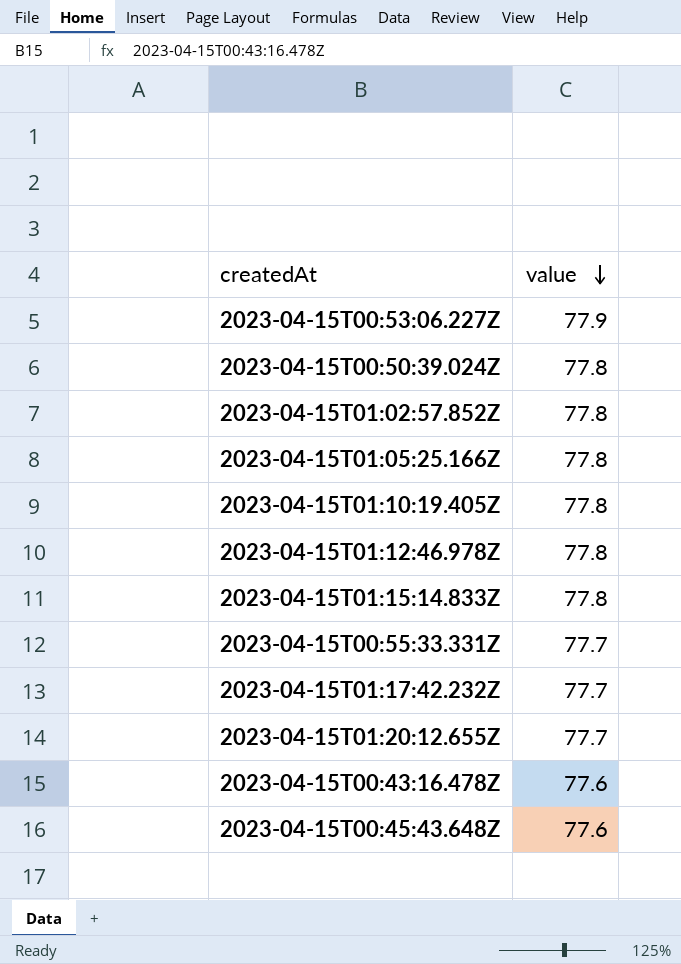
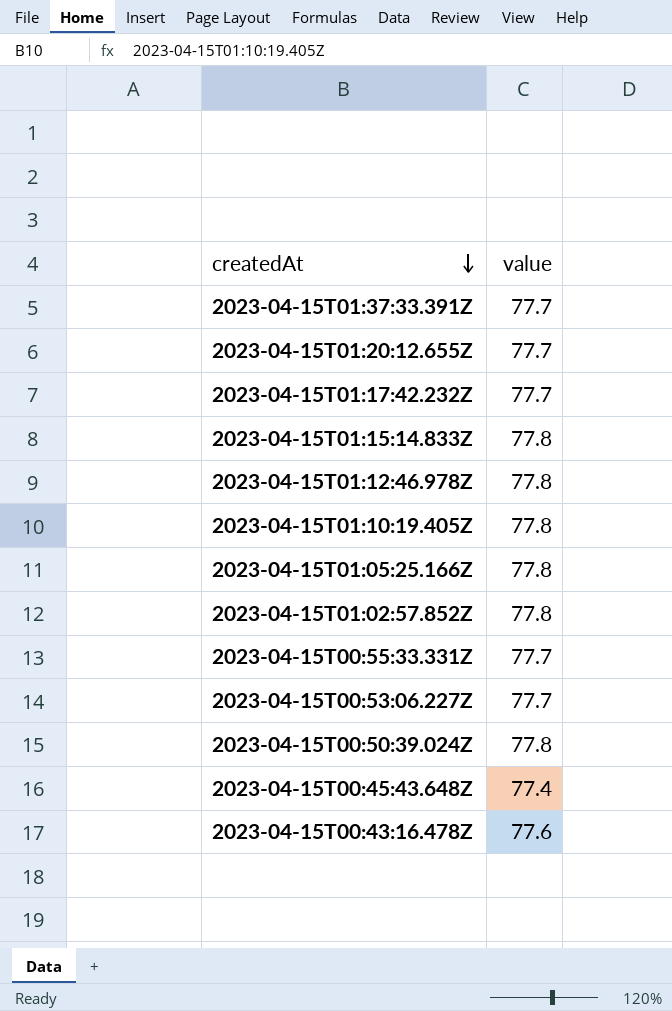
row order: value descending -> createdAt descending
row 2023-04-15T01:37:33.391Z: none -> 77.7
2023-04-15T00:53:06.227Z | value: 77.9 -> 77.7
2023-04-15T00:45:43.648Z | value: 77.6 -> 77.4

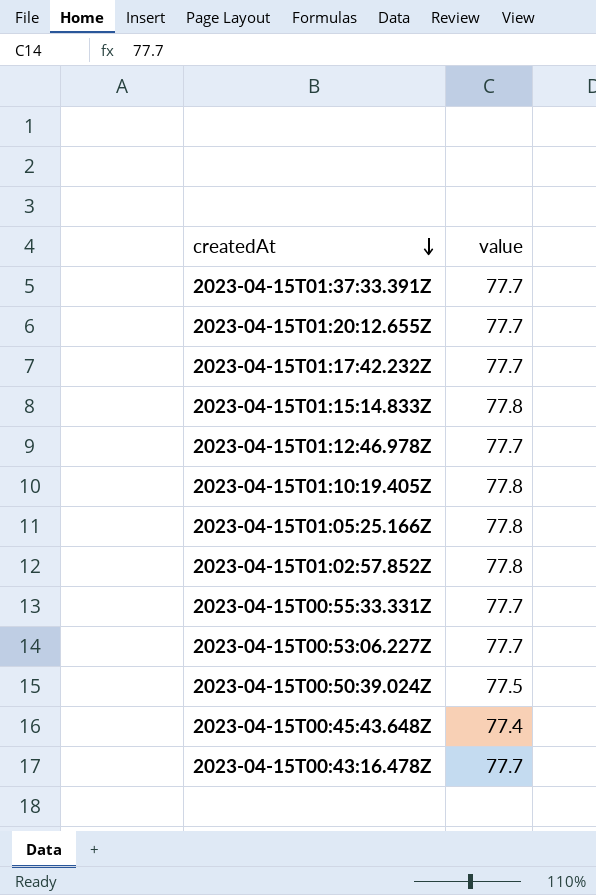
2023-04-15T01:12:46.978Z | value: 77.8 -> 77.7
2023-04-15T00:50:39.024Z | value: 77.8 -> 77.5
2023-04-15T00:43:16.478Z | value: 77.6 -> 77.7

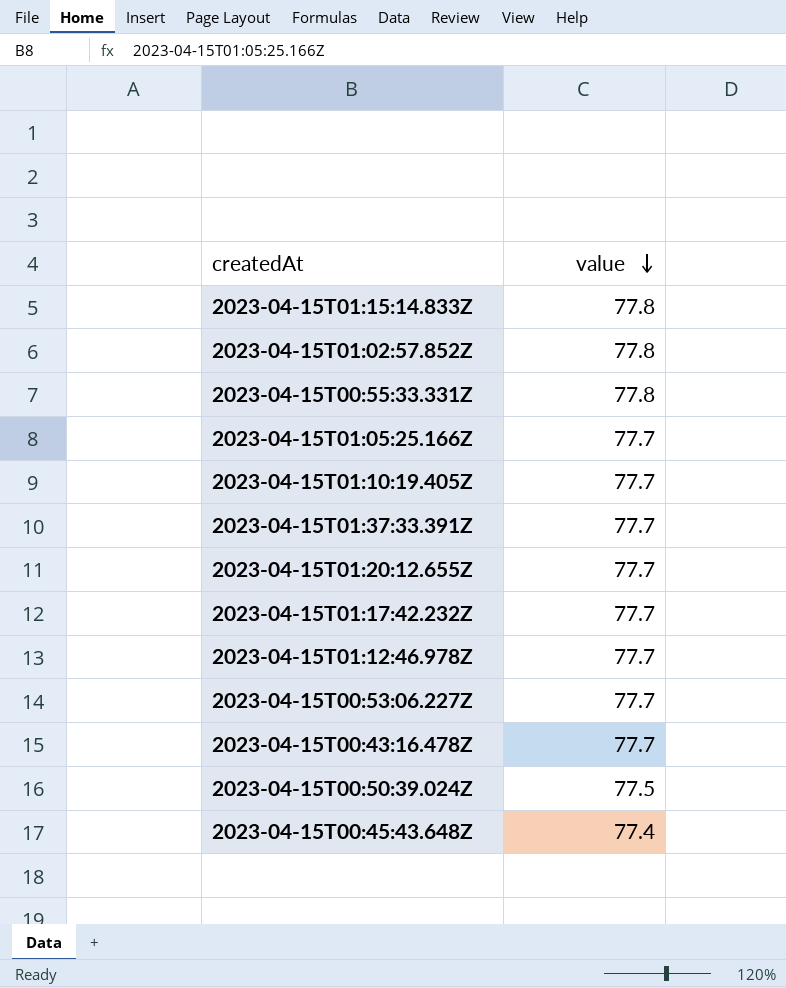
row order: createdAt descending -> value descending
2023-04-15T00:55:33.331Z | value: 77.7 -> 77.8
2023-04-15T01:05:25.166Z | value: 77.8 -> 77.7
2023-04-15T01:10:19.405Z | value: 77.8 -> 77.7

